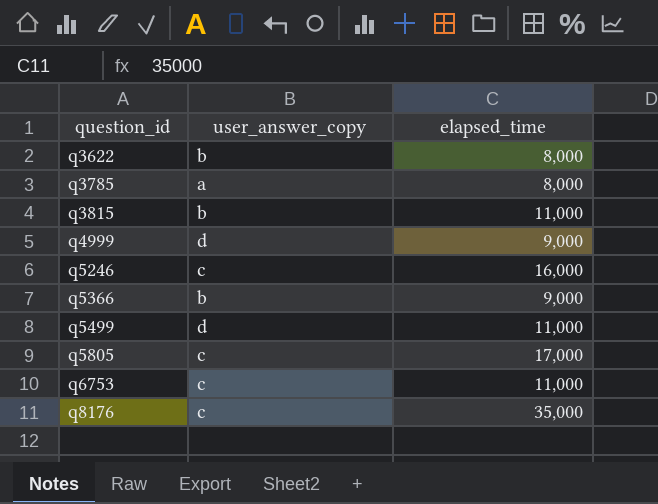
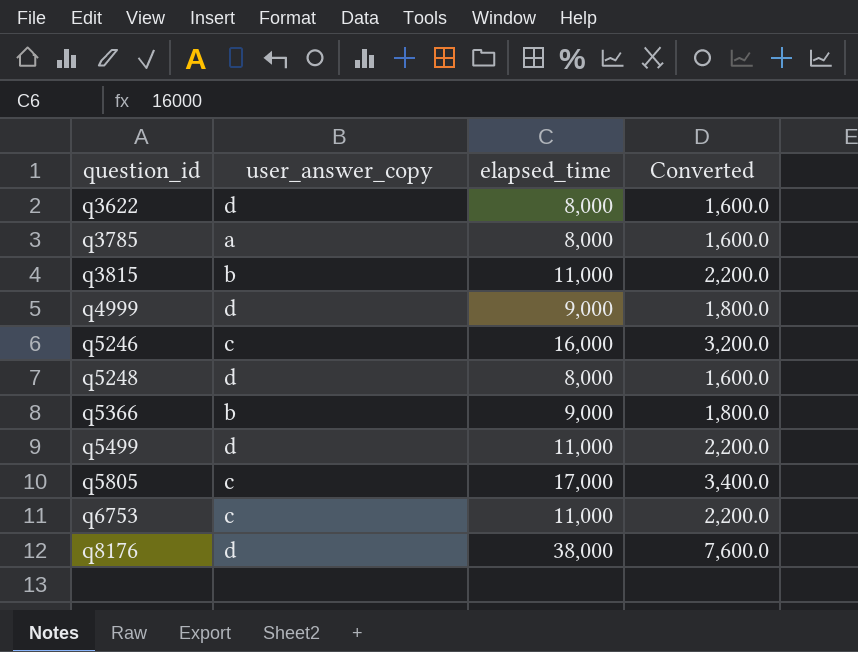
column Converted | formula: none -> [elapsed_time] * 0.2
q3622 | user_answer_copy: b -> d
row q5248: none -> d | 8,000 | 1,600.0
q8176 | user_answer_copy: c -> d
q8176 | elapsed_time: 35,000 -> 38,000

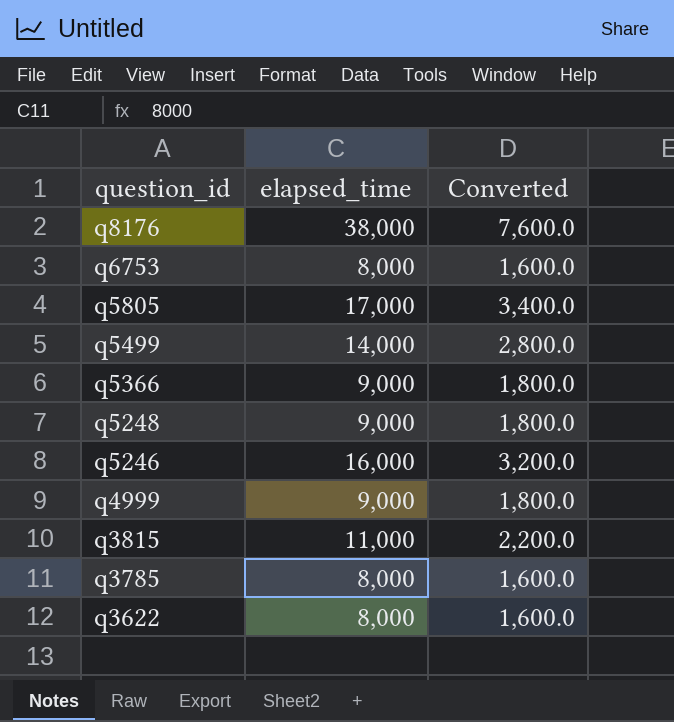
row order: question_id ascending -> question_id descending
column user_answer_copy | position: 2 -> none
q6753 | elapsed_time: 11,000 -> 8,000
q6753 | Converted: 2,200.0 -> 1,600.0
q5499 | elapsed_time: 11,000 -> 14,000
q5499 | Converted: 2,200.0 -> 2,800.0
q5248 | elapsed_time: 8,000 -> 9,000
q5248 | Converted: 1,600.0 -> 1,800.0

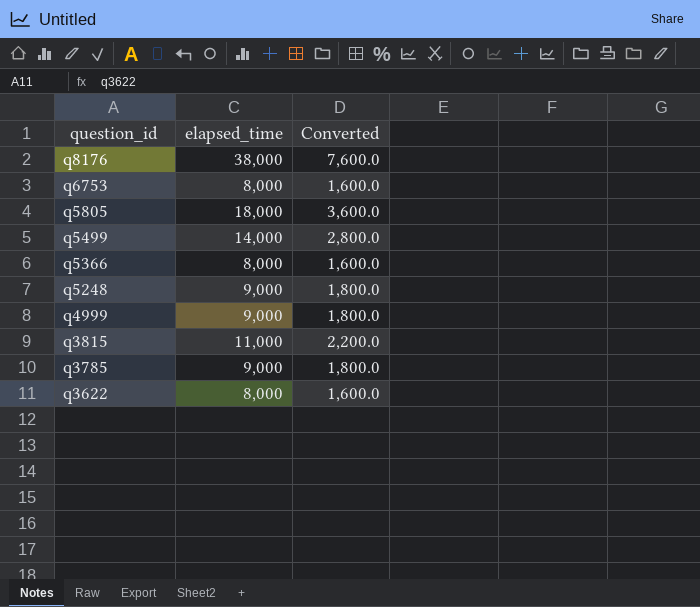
row q5246: 16,000 | 3,200.0 -> none
q5805 | elapsed_time: 17,000 -> 18,000
q5805 | Converted: 3,400.0 -> 3,600.0
q5366 | elapsed_time: 9,000 -> 8,000
q5366 | Converted: 1,800.0 -> 1,600.0
q3785 | elapsed_time: 8,000 -> 9,000
q3785 | Converted: 1,600.0 -> 1,800.0

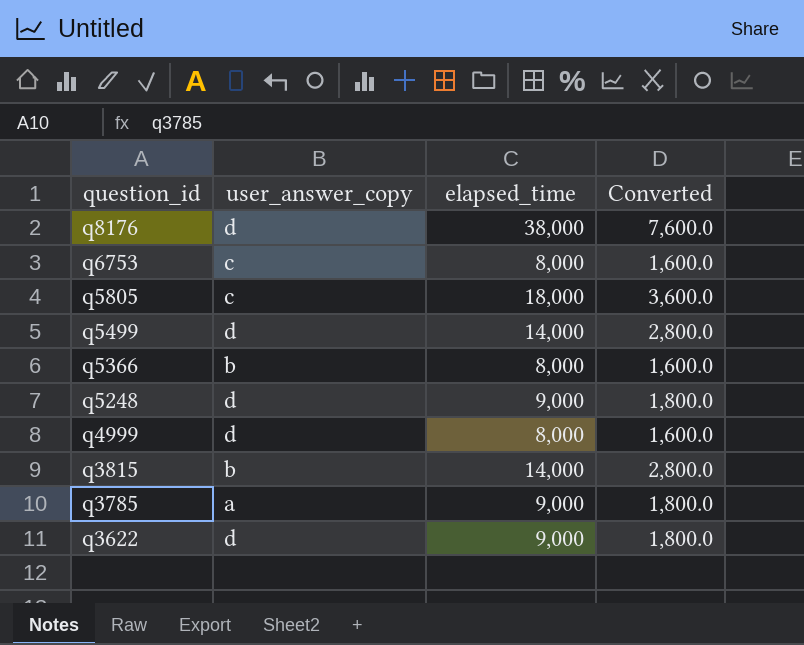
column user_answer_copy | position: none -> 2
q4999 | elapsed_time: 9,000 -> 8,000
q4999 | Converted: 1,800.0 -> 1,600.0
q3815 | elapsed_time: 11,000 -> 14,000
q3815 | Converted: 2,200.0 -> 2,800.0
q3622 | elapsed_time: 8,000 -> 9,000
q3622 | Converted: 1,600.0 -> 1,800.0

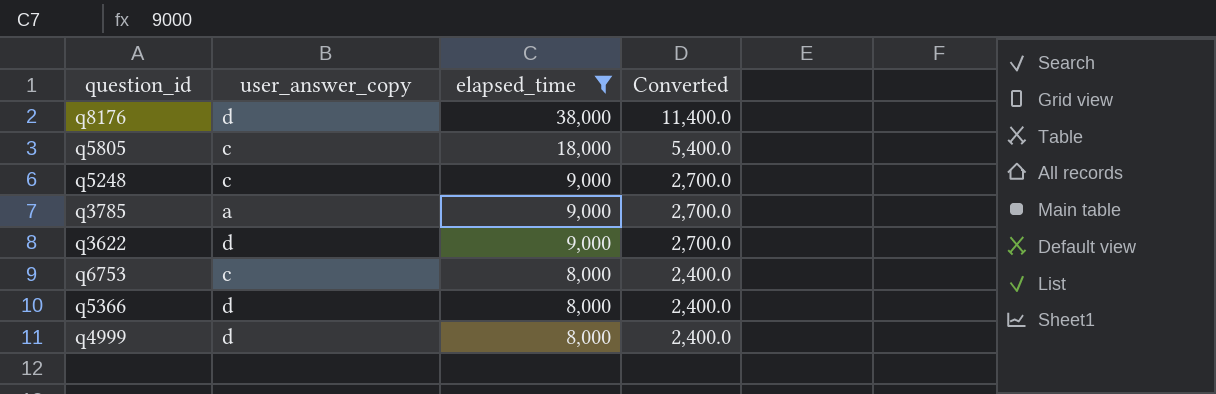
filter: none -> elapsed_time != 14,000
row order: question_id descending -> elapsed_time descending
column Converted | formula: [elapsed_time] * 0.2 -> [elapsed_time] * 0.3
q5248 | user_answer_copy: d -> c
q5366 | user_answer_copy: b -> d

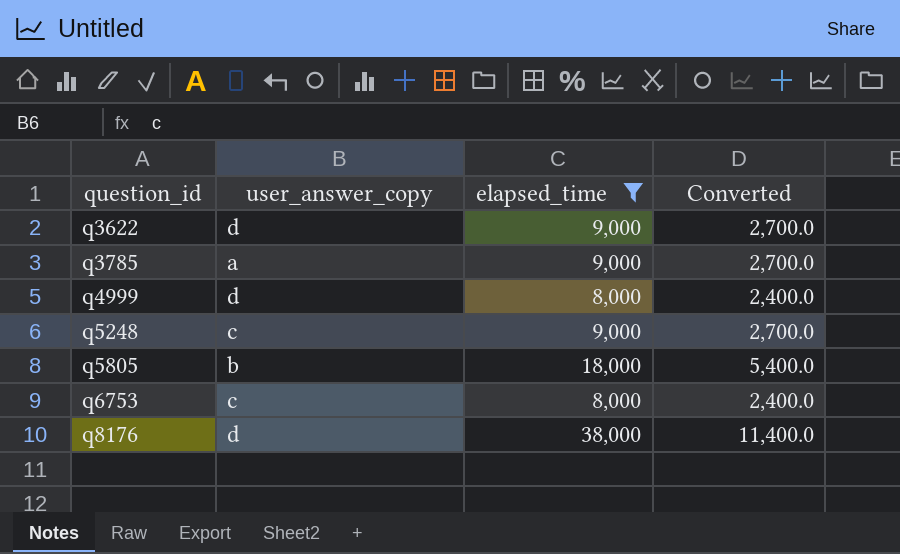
row order: elapsed_time descending -> question_id ascending
row q5366: d | 8,000 | 2,400.0 -> none
q5805 | user_answer_copy: c -> b

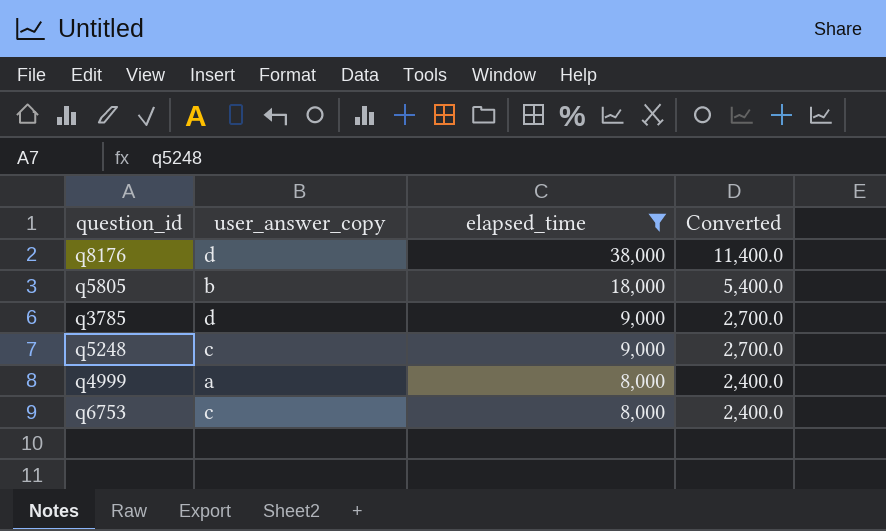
row order: question_id ascending -> elapsed_time descending
row q3622: d | 9,000 | 2,700.0 -> none
q3785 | user_answer_copy: a -> d
q4999 | user_answer_copy: d -> a

